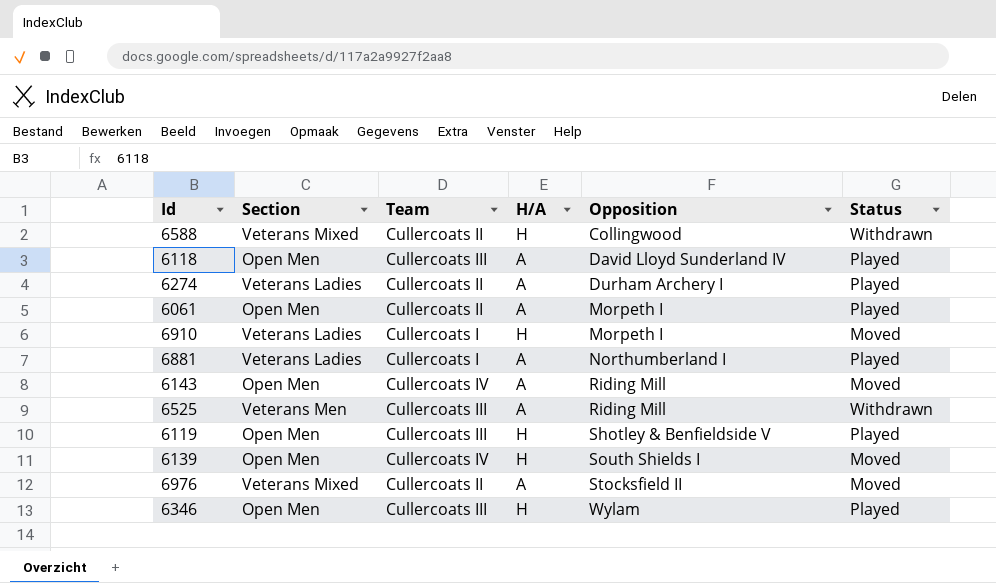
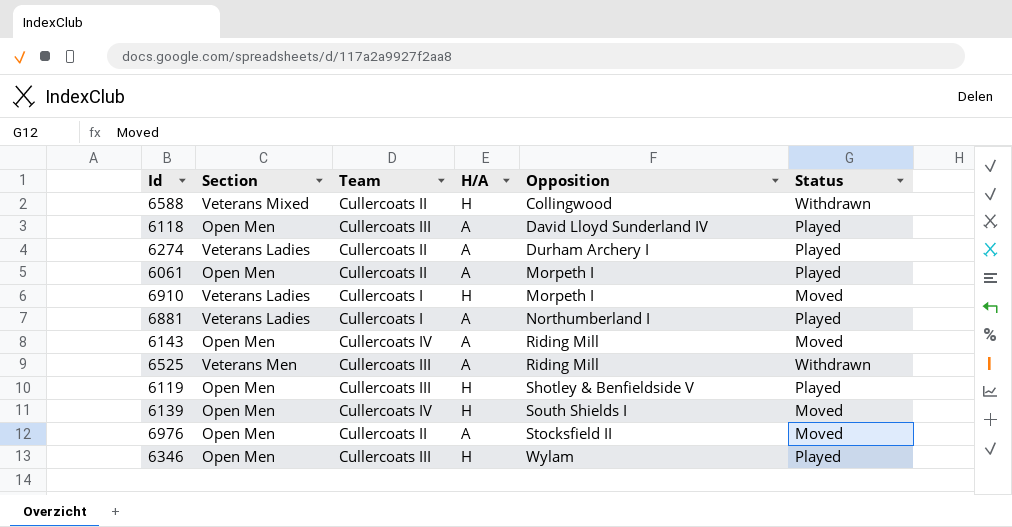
6976 | Section: Veterans Mixed -> Open Men

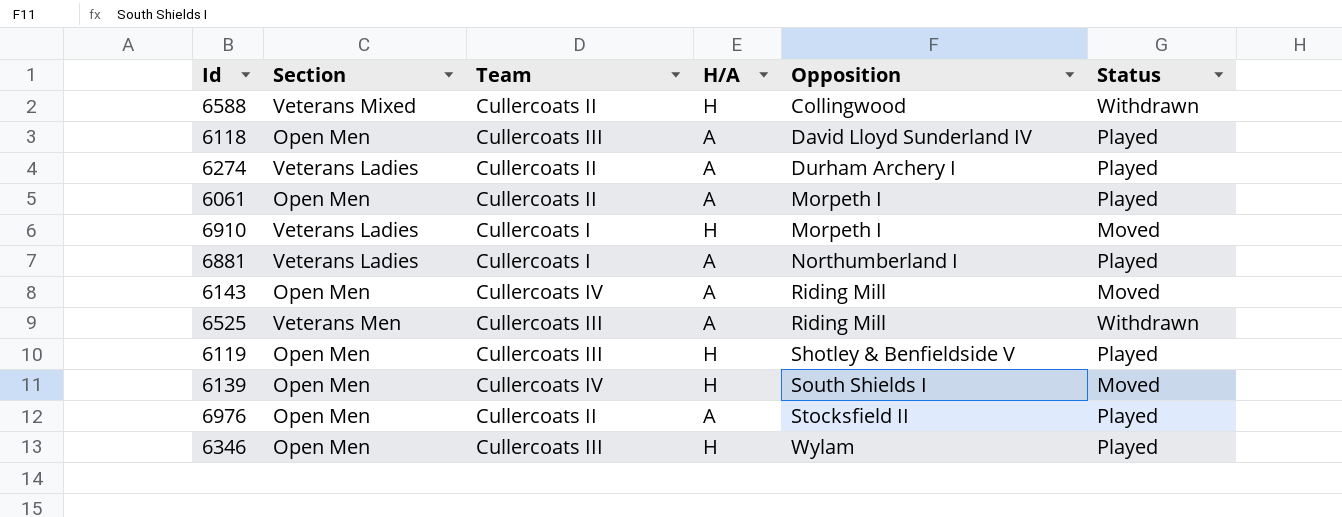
6976 | Status: Moved -> Played

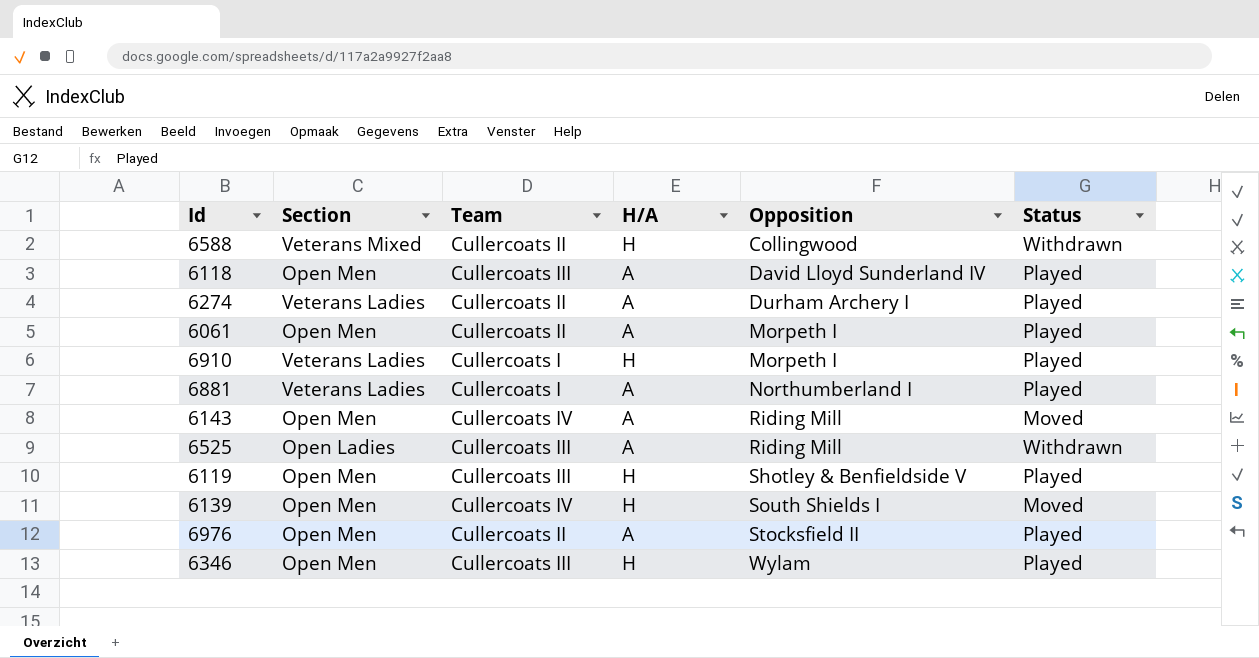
6910 | Status: Moved -> Played
6525 | Section: Veterans Men -> Open Ladies

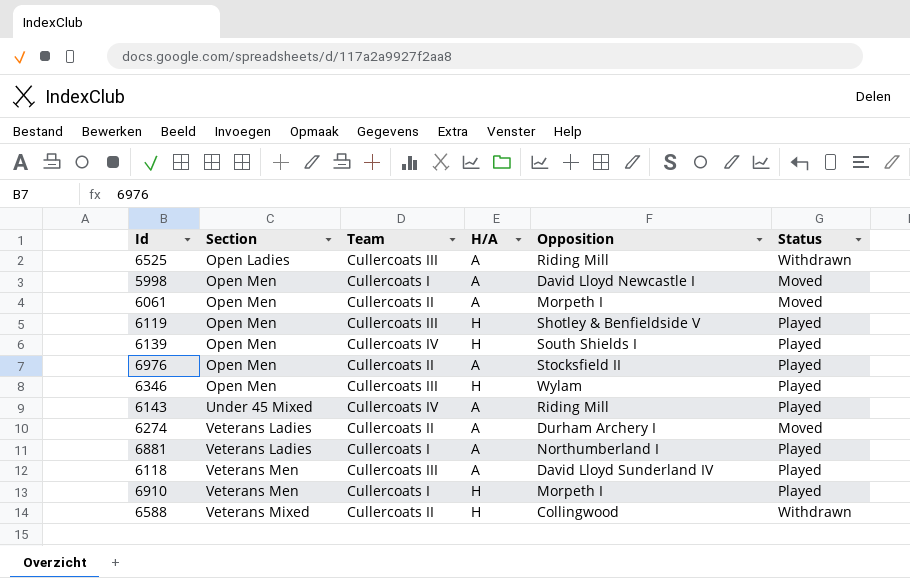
row order: Opposition ascending -> Section ascending
row 5998: none -> Open Men | Cullercoats I | A | David Lloyd Newcastle I | Moved
6061 | Status: Played -> Moved
6139 | Status: Moved -> Played
6143 | Section: Open Men -> Under 45 Mixed
6143 | Status: Moved -> Played
6274 | Status: Played -> Moved
6118 | Section: Open Men -> Veterans Men
6910 | Section: Veterans Ladies -> Veterans Men

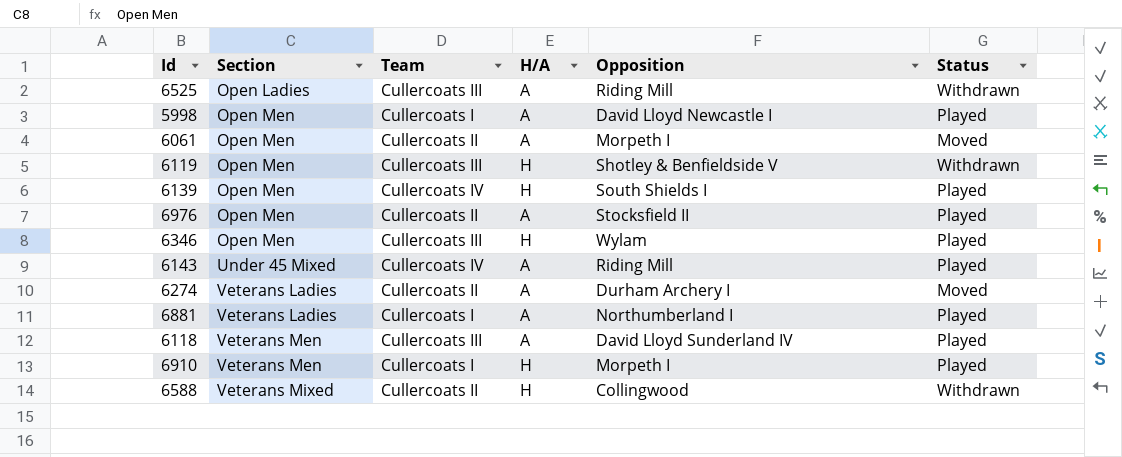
5998 | Status: Moved -> Played
6119 | Status: Played -> Withdrawn

